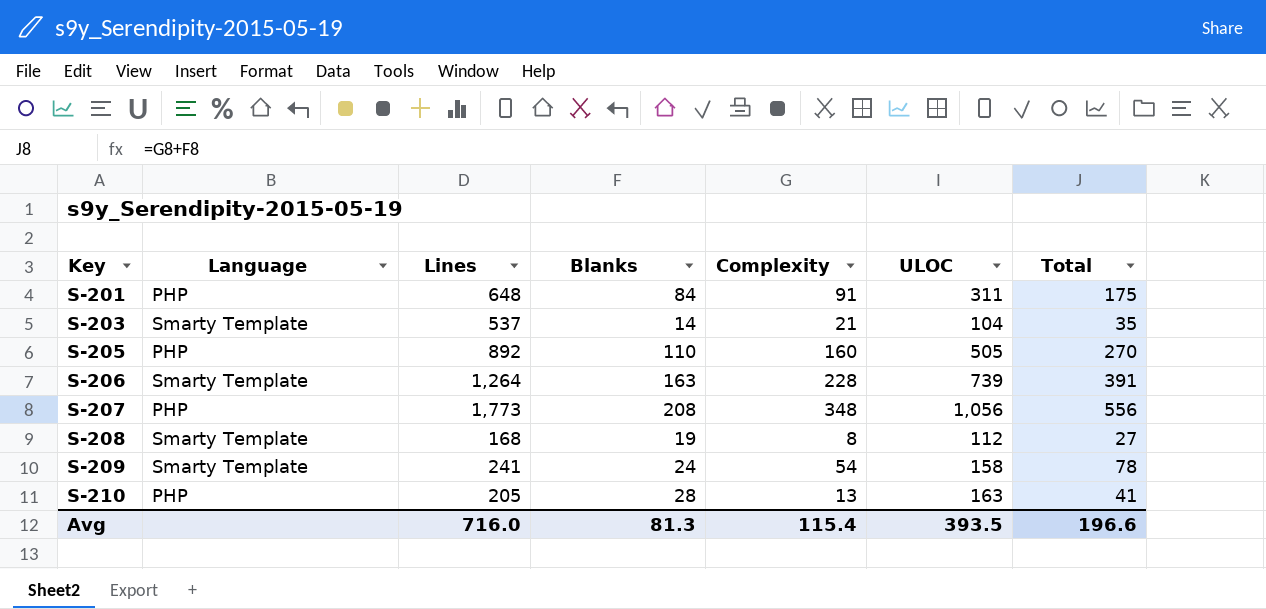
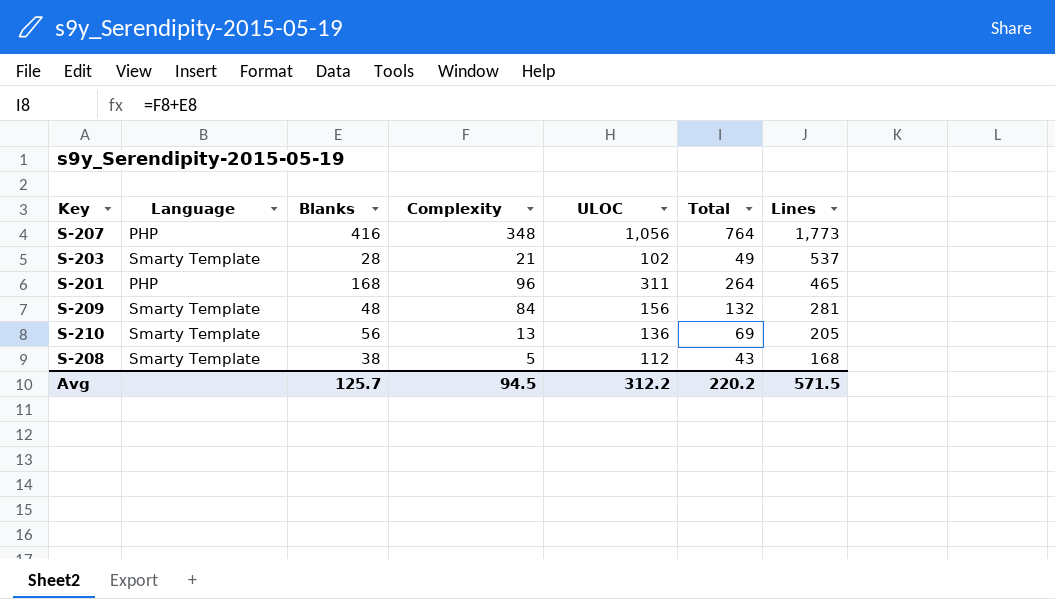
row order: Key ascending -> Lines descending
column Lines | position: 3 -> 7
row S-205: PHP | 892 | 110 | 160 | 505 | 270 -> none
row S-206: Smarty Template | 1,264 | 163 | 228 | 739 | 391 -> none
S-207 | Blanks: 208 -> 416
S-207 | Total: 556 -> 764
S-203 | Blanks: 14 -> 28
S-203 | ULOC: 104 -> 102
S-203 | Total: 35 -> 49
S-201 | Blanks: 84 -> 168
S-201 | Complexity: 91 -> 96
S-201 | Total: 175 -> 264
S-201 | Lines: 648 -> 465
S-209 | Blanks: 24 -> 48
S-209 | Complexity: 54 -> 84
S-209 | ULOC: 158 -> 156
S-209 | Total: 78 -> 132
S-209 | Lines: 241 -> 281
S-210 | Language: PHP -> Smarty Template
S-210 | Blanks: 28 -> 56
S-210 | ULOC: 163 -> 136
S-210 | Total: 41 -> 69
S-208 | Blanks: 19 -> 38
S-208 | Complexity: 8 -> 5
S-208 | Total: 27 -> 43
Avg | Blanks: 81.3 -> 125.7
Avg | Complexity: 115.4 -> 94.5
Avg | ULOC: 393.5 -> 312.2
Avg | Total: 196.6 -> 220.2
Avg | Lines: 716.0 -> 571.5

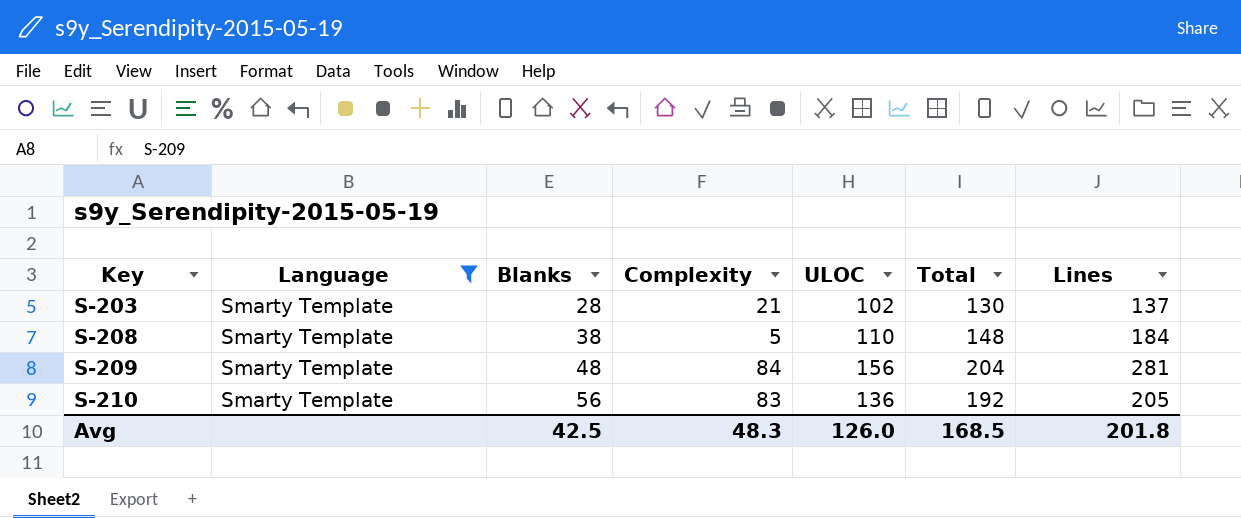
filter: none -> Language = Smarty Template
row order: Lines descending -> Key ascending
column Total | formula: [Blanks] + [Complexity] -> [Blanks] + [ULOC]
S-203 | Lines: 537 -> 137
S-208 | ULOC: 112 -> 110
S-208 | Lines: 168 -> 184
S-210 | Complexity: 13 -> 83
Avg | Blanks: 125.7 -> 42.5
Avg | Complexity: 94.5 -> 48.3
Avg | ULOC: 312.2 -> 126.0
Avg | Total: 220.2 -> 168.5
Avg | Lines: 571.5 -> 201.8

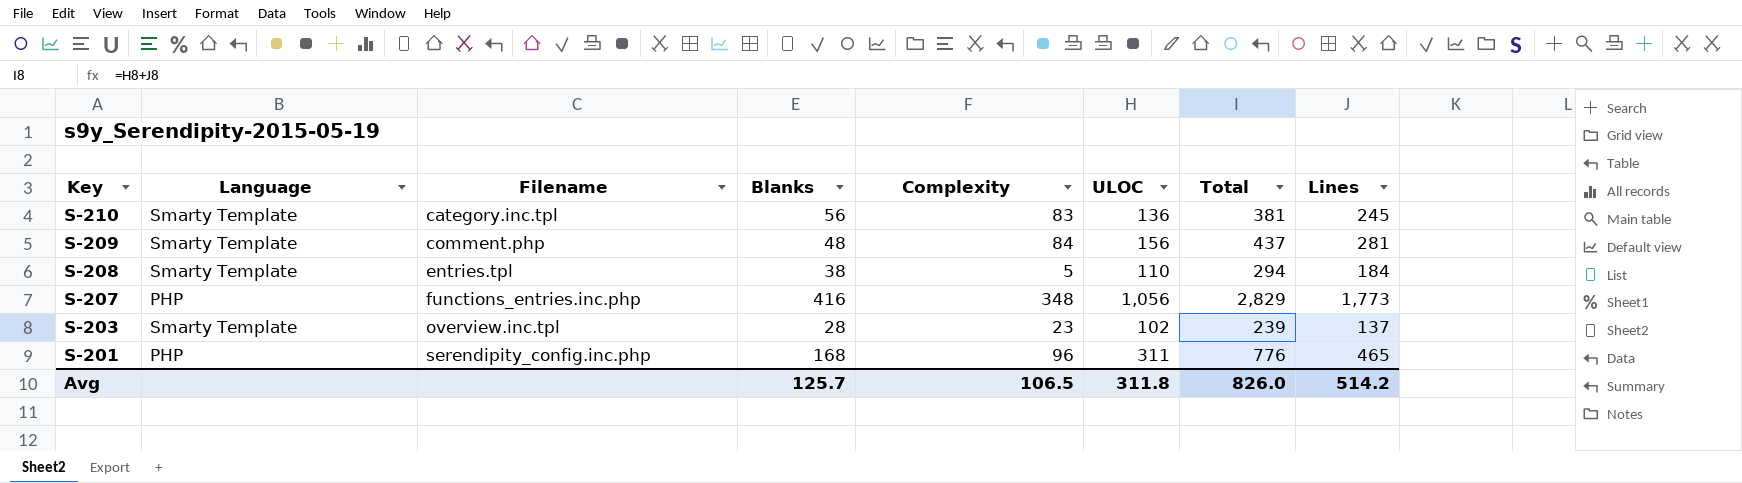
filter: Language = Smarty Template -> none
row order: Key ascending -> Key descending
column Filename | position: none -> 3
column Total | formula: [Blanks] + [ULOC] -> [ULOC] + [Lines]
S-210 | Lines: 205 -> 245
S-203 | Complexity: 21 -> 23
Avg | Blanks: 42.5 -> 125.7
Avg | Complexity: 48.3 -> 106.5
Avg | ULOC: 126.0 -> 311.8
Avg | Total: 168.5 -> 826.0
Avg | Lines: 201.8 -> 514.2

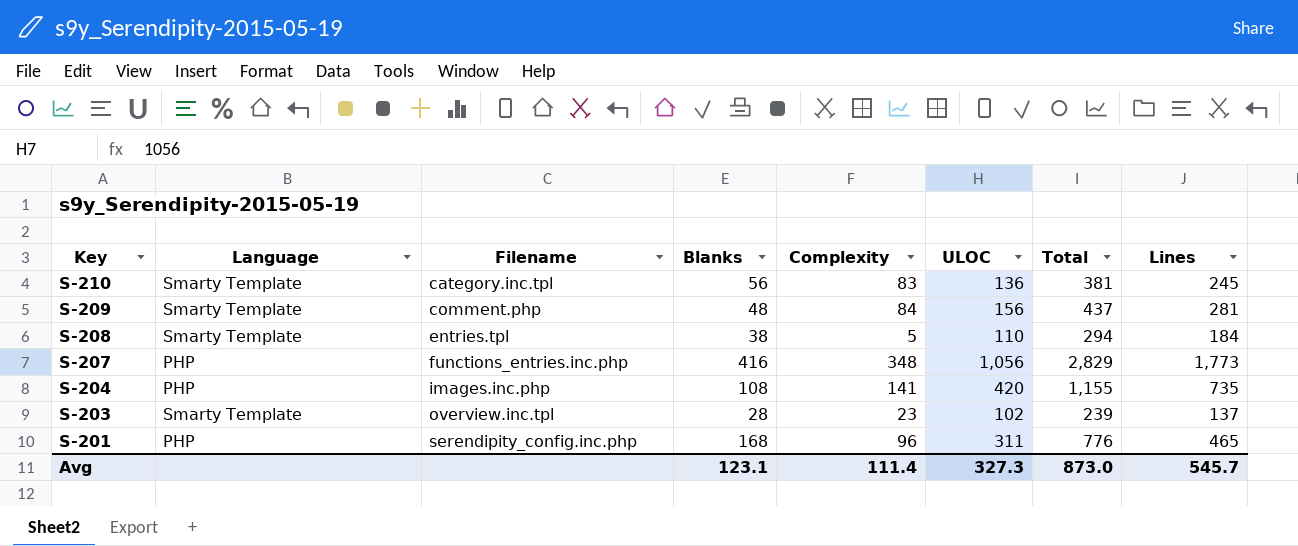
row S-204: none -> PHP | images.inc.php | 108 | 141 | 420 | 1,155 | 735
Avg | Blanks: 125.7 -> 123.1
Avg | Complexity: 106.5 -> 111.4
Avg | ULOC: 311.8 -> 327.3
Avg | Total: 826.0 -> 873.0
Avg | Lines: 514.2 -> 545.7

